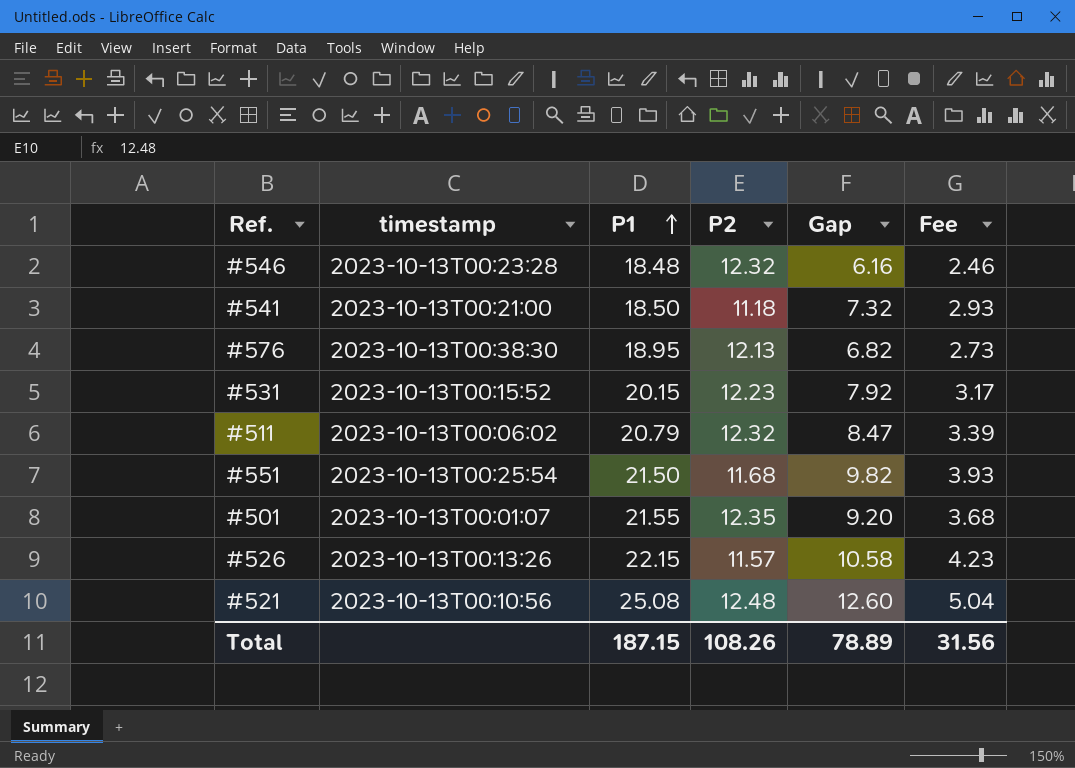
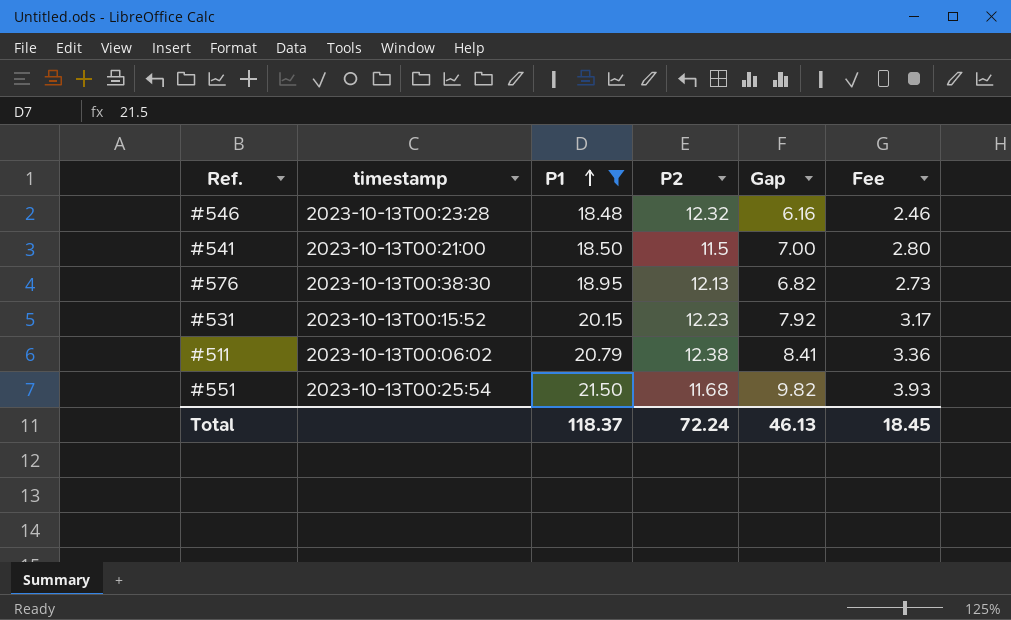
filter: none -> P1 <= 21.50
#541 | P2: 11.18 -> 11.5
#541 | Gap: 7.32 -> 7.00
#541 | Fee: 2.93 -> 2.80
#511 | P2: 12.32 -> 12.38
#511 | Gap: 8.47 -> 8.41
#511 | Fee: 3.39 -> 3.36
Total | P1: 187.15 -> 118.37
Total | P2: 108.26 -> 72.24
Total | Gap: 78.89 -> 46.13
Total | Fee: 31.56 -> 18.45

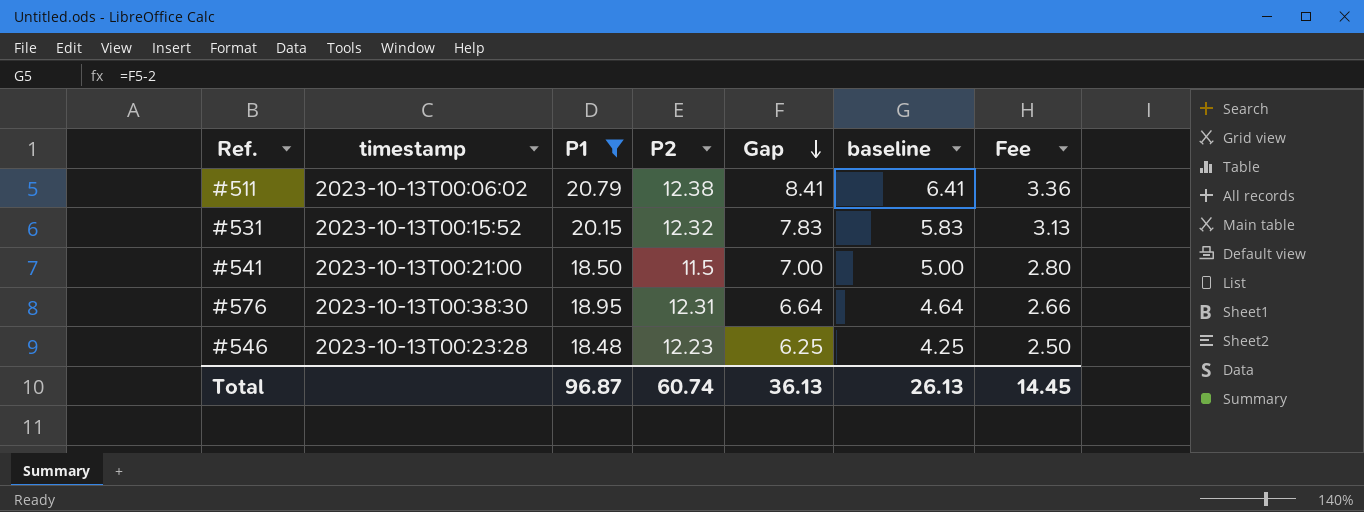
row order: P1 ascending -> Gap descending
column baseline | formula: none -> [Gap] - 2
row #551: 2023-10-13T00:25:54 | 21.50 | 11.68 | 9.82 | 3.93 -> none
#531 | P2: 12.23 -> 12.32
#531 | Gap: 7.92 -> 7.83
#531 | Fee: 3.17 -> 3.13
#576 | P2: 12.13 -> 12.31
#576 | Gap: 6.82 -> 6.64
#576 | Fee: 2.73 -> 2.66
#546 | P2: 12.32 -> 12.23
#546 | Gap: 6.16 -> 6.25
#546 | Fee: 2.46 -> 2.50
Total | P1: 118.37 -> 96.87
Total | P2: 72.24 -> 60.74
Total | Gap: 46.13 -> 36.13
Total | Fee: 18.45 -> 14.45

